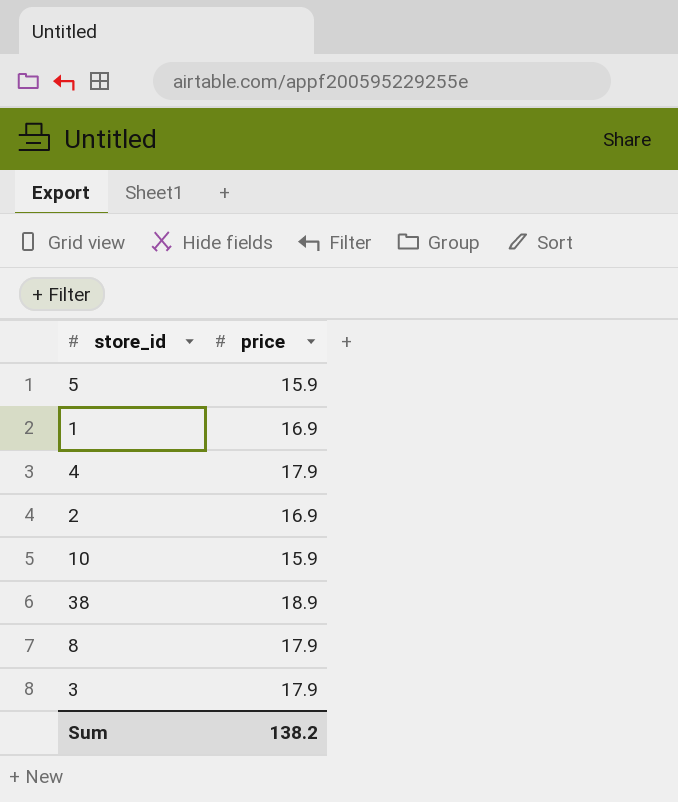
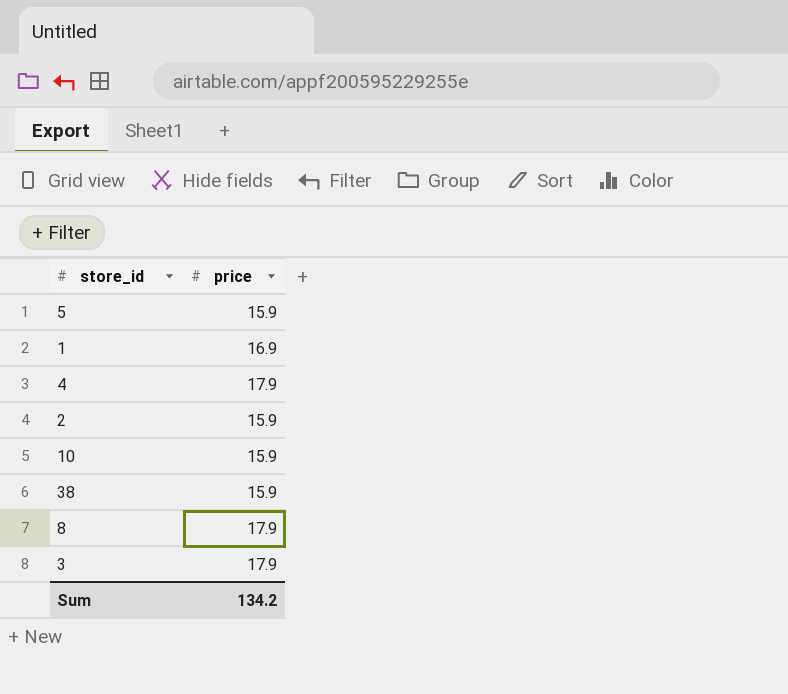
2 | price: 16.9 -> 15.9
38 | price: 18.9 -> 15.9
Sum | price: 138.2 -> 134.2

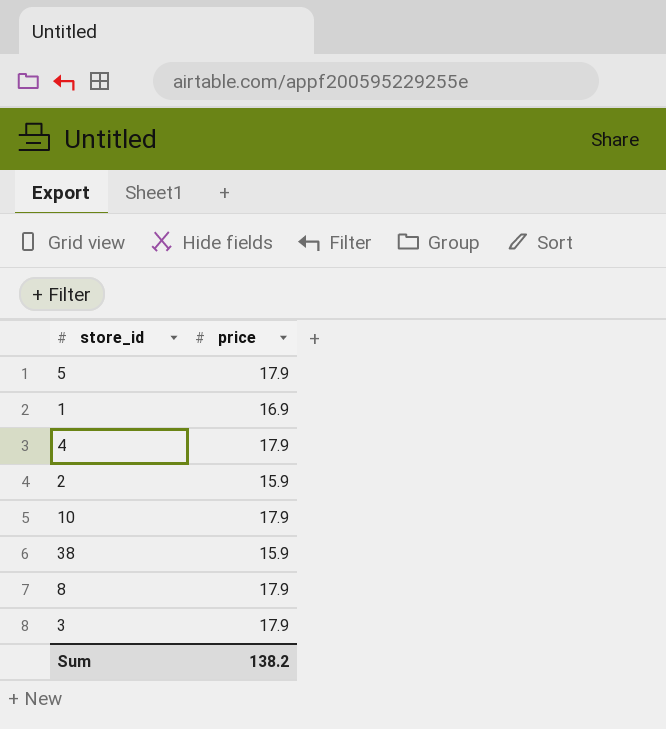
5 | price: 15.9 -> 17.9
10 | price: 15.9 -> 17.9
Sum | price: 134.2 -> 138.2

